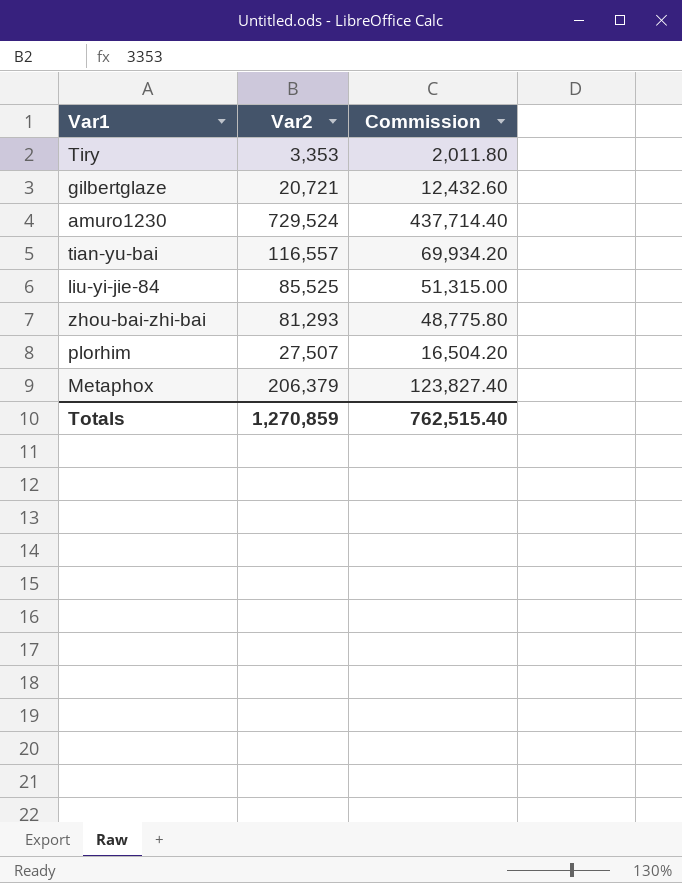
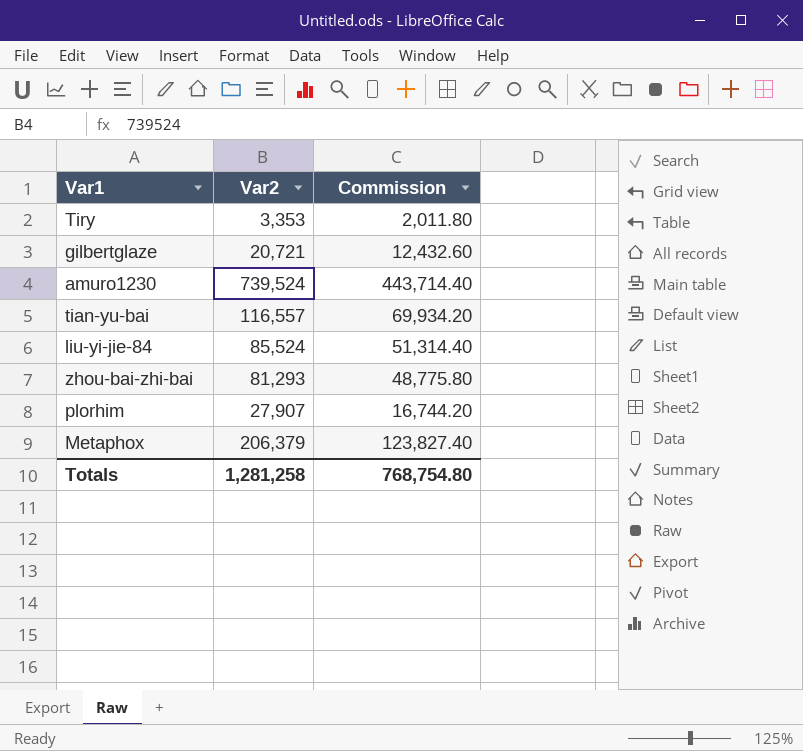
amuro1230 | Var2: 729,524 -> 739,524
amuro1230 | Commission: 437,714.40 -> 443,714.40
liu-yi-jie-84 | Var2: 85,525 -> 85,524
liu-yi-jie-84 | Commission: 51,315.00 -> 51,314.40
plorhim | Var2: 27,507 -> 27,907
plorhim | Commission: 16,504.20 -> 16,744.20
Totals | Var2: 1,270,859 -> 1,281,258
Totals | Commission: 762,515.40 -> 768,754.80

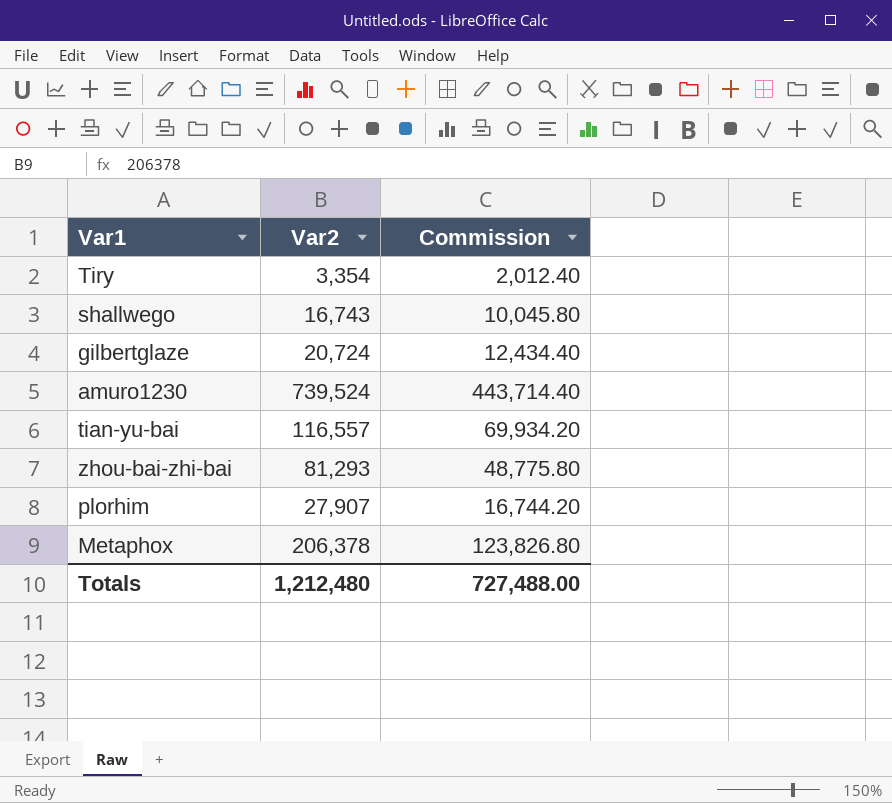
row liu-yi-jie-84: 85,524 | 51,314.40 -> none
Tiry | Var2: 3,353 -> 3,354
Tiry | Commission: 2,011.80 -> 2,012.40
row shallwego: none -> 16,743 | 10,045.80
gilbertglaze | Var2: 20,721 -> 20,724
gilbertglaze | Commission: 12,432.60 -> 12,434.40
Metaphox | Var2: 206,379 -> 206,378
Metaphox | Commission: 123,827.40 -> 123,826.80
Totals | Var2: 1,281,258 -> 1,212,480
Totals | Commission: 768,754.80 -> 727,488.00

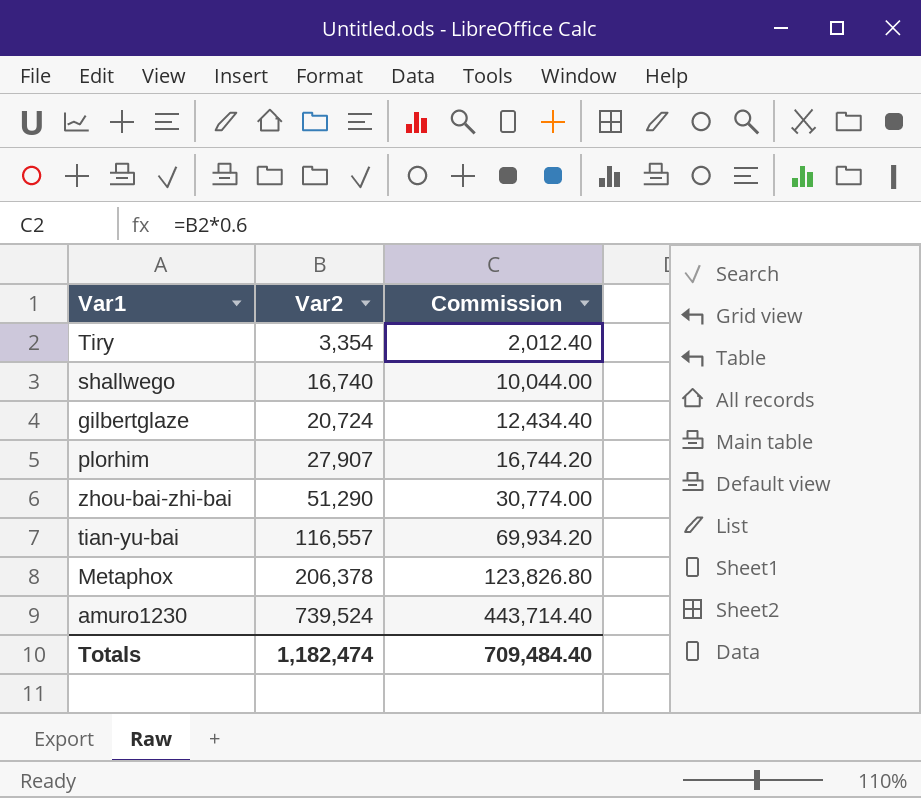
row order: none -> Var2 ascending
shallwego | Var2: 16,743 -> 16,740
shallwego | Commission: 10,045.80 -> 10,044.00
zhou-bai-zhi-bai | Var2: 81,293 -> 51,290
zhou-bai-zhi-bai | Commission: 48,775.80 -> 30,774.00
Totals | Var2: 1,212,480 -> 1,182,474
Totals | Commission: 727,488.00 -> 709,484.40

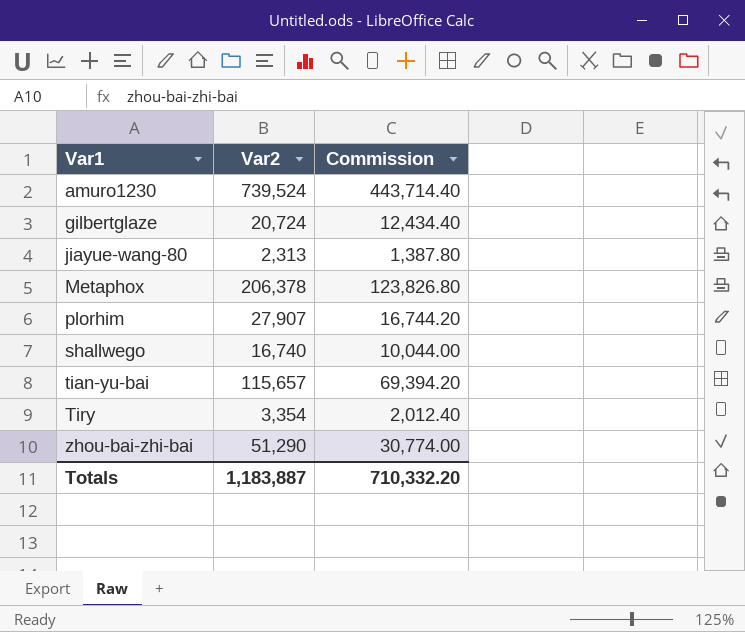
row order: Var2 ascending -> Var1 ascending
row jiayue-wang-80: none -> 2,313 | 1,387.80
tian-yu-bai | Var2: 116,557 -> 115,657
tian-yu-bai | Commission: 69,934.20 -> 69,394.20
Totals | Var2: 1,182,474 -> 1,183,887
Totals | Commission: 709,484.40 -> 710,332.20

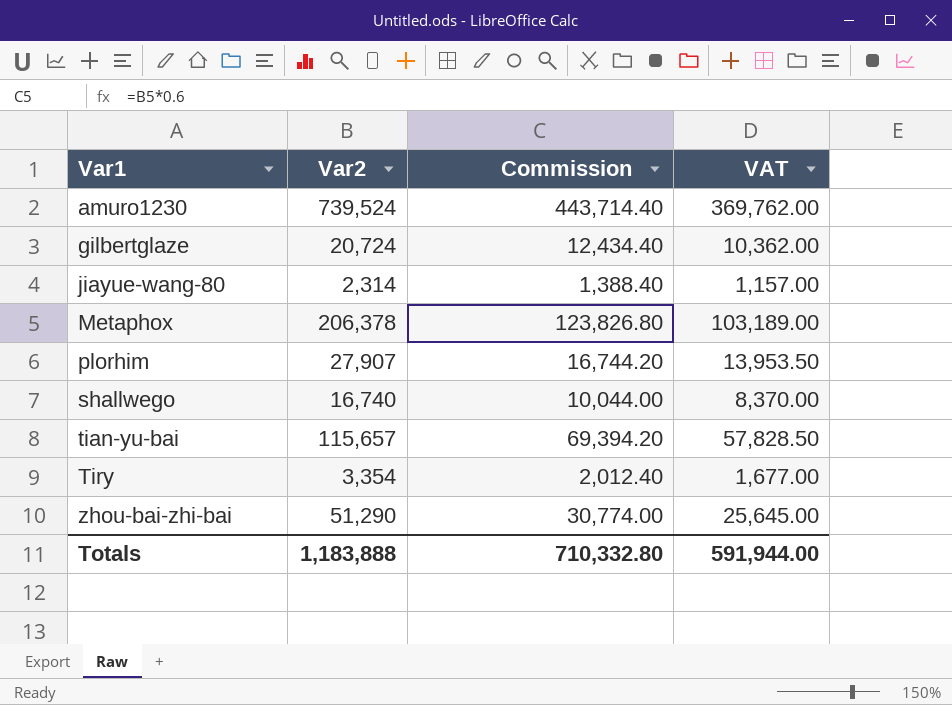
column VAT | formula: none -> [Var2] * 0.5
jiayue-wang-80 | Var2: 2,313 -> 2,314
jiayue-wang-80 | Commission: 1,387.80 -> 1,388.40
Totals | Var2: 1,183,887 -> 1,183,888
Totals | Commission: 710,332.20 -> 710,332.80

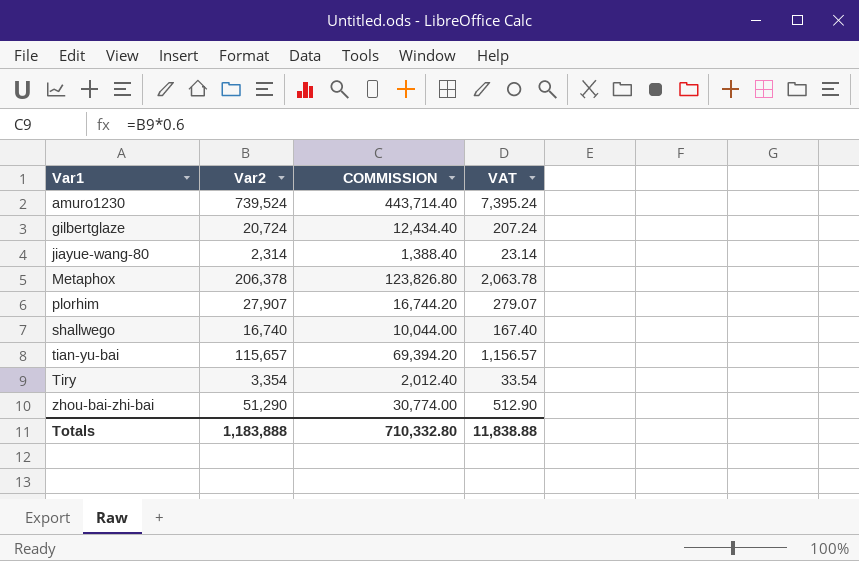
column name: Commission -> COMMISSION
column VAT | formula: [Var2] * 0.5 -> [Var2] * 0.01
Totals | VAT: 591,944.00 -> 11,838.88

